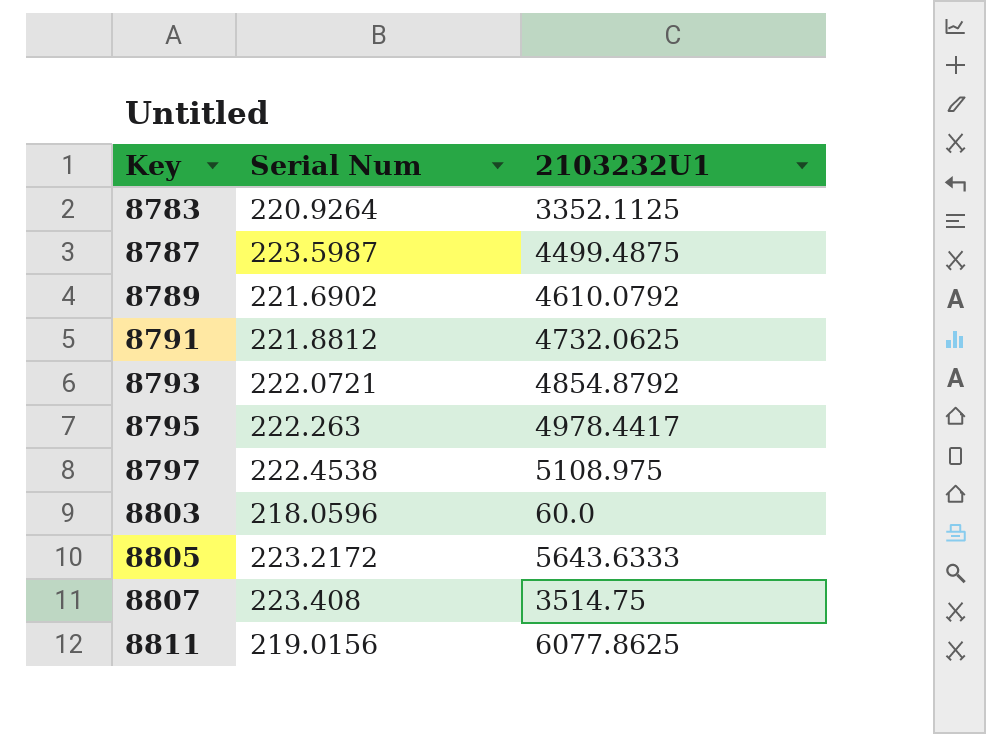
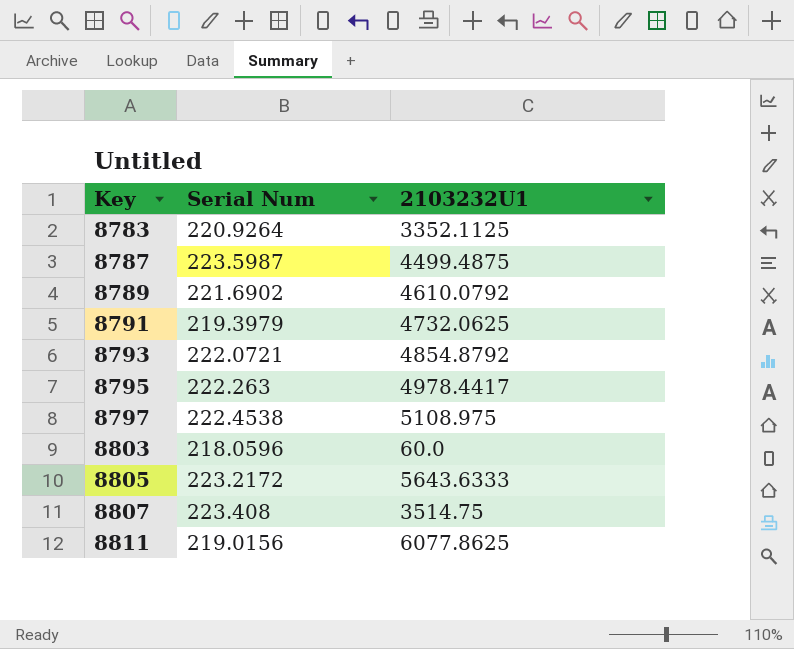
8791 | Serial Num: 221.8812 -> 219.3979

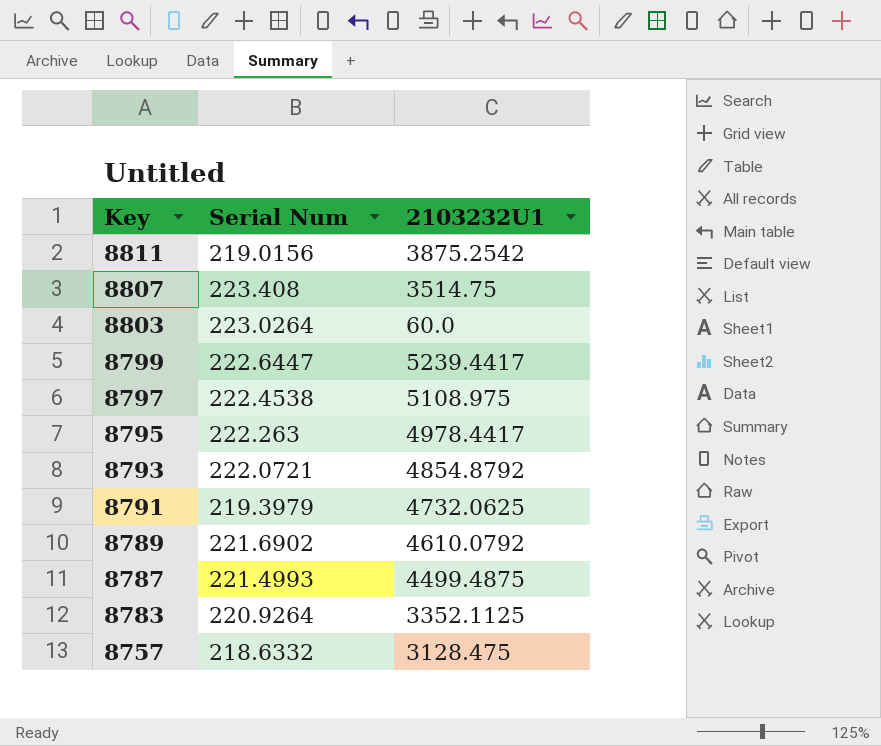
row order: Key ascending -> Key descending
row 8805: 223.2172 | 5643.6333 -> none
8811 | 2103232U1: 6077.8625 -> 3875.2542
8803 | Serial Num: 218.0596 -> 223.0264
row 8799: none -> 222.6447 | 5239.4417
8787 | Serial Num: 223.5987 -> 221.4993
row 8757: none -> 218.6332 | 3128.475

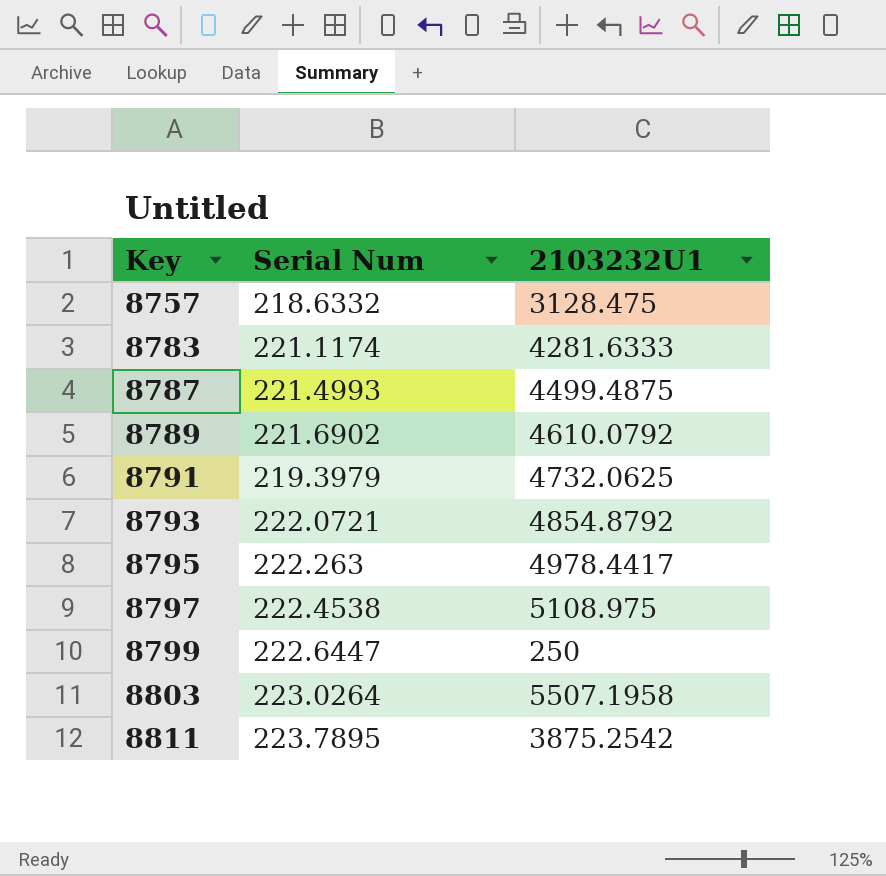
row order: Key descending -> Key ascending
row 8807: 223.408 | 3514.75 -> none
8783 | Serial Num: 220.9264 -> 221.1174
8783 | 2103232U1: 3352.1125 -> 4281.6333
8799 | 2103232U1: 5239.4417 -> 250
8803 | 2103232U1: 60.0 -> 5507.1958
8811 | Serial Num: 219.0156 -> 223.7895

